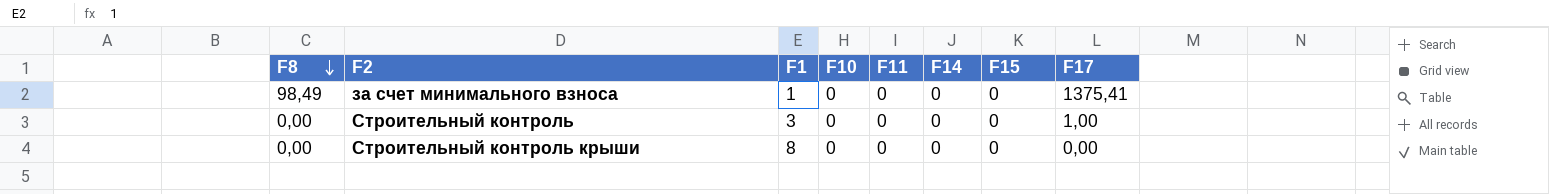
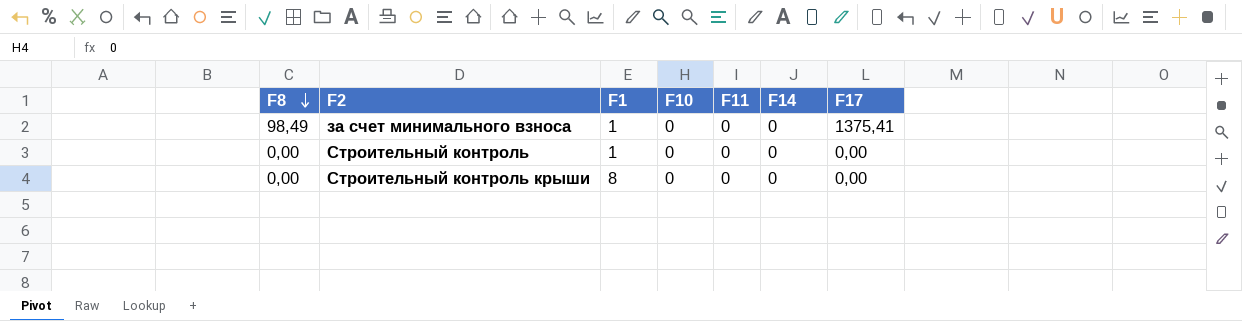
column F15 | position: 7 -> none
Строительный контроль | F1: 3 -> 1
Строительный контроль | F17: 1,00 -> 0,00

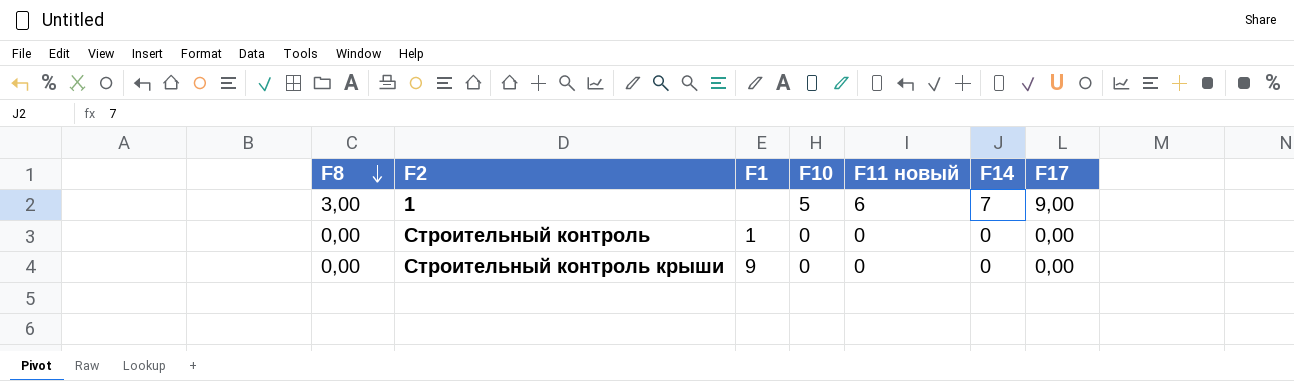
column name: F11 -> F11 новый
row за счет минимального взноса: 98,49 | 1 | 0 | 0 | 0 | 1375,41 -> none
row 1: none -> 3,00 | none | 5 | 6 | 7 | 9,00
Строительный контроль крыши | F1: 8 -> 9

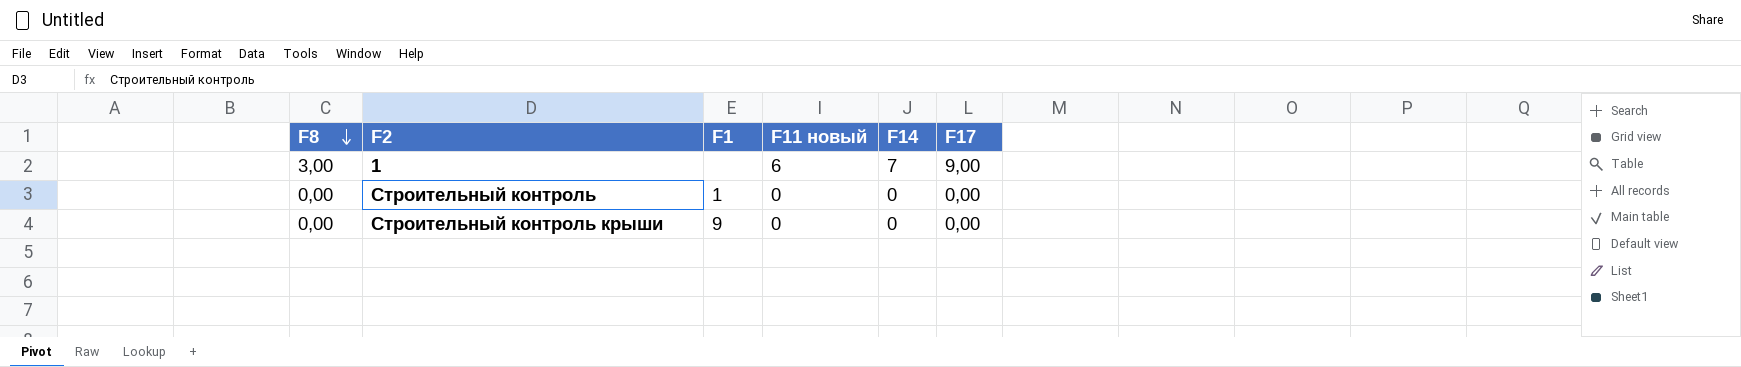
column F10 | position: 4 -> none

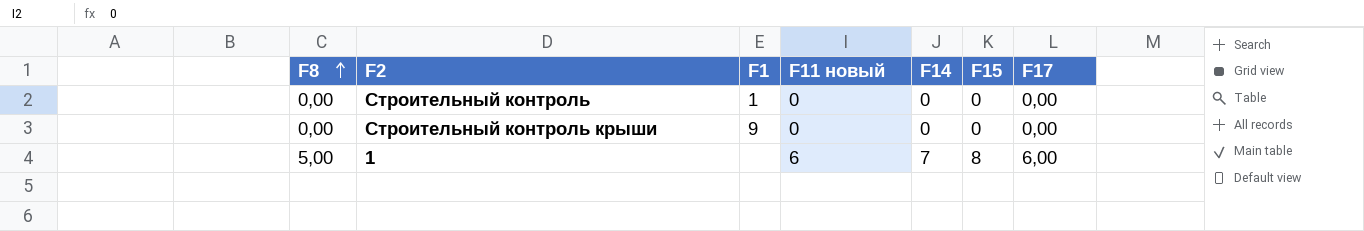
row order: F8 descending -> F8 ascending
column F15 | position: none -> 6
1 | F8: 3,00 -> 5,00
1 | F17: 9,00 -> 6,00

